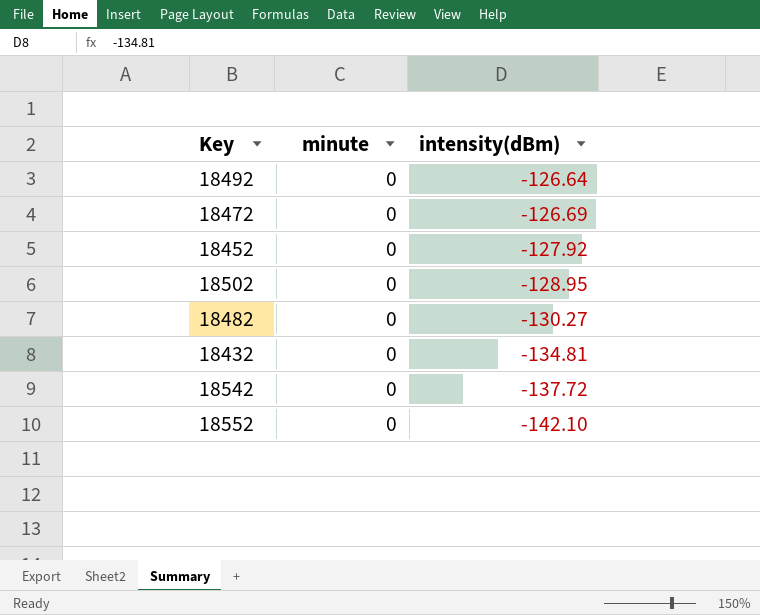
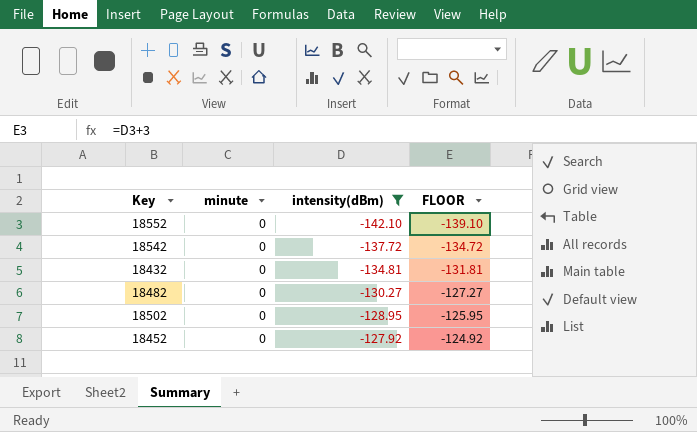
filter: none -> intensity(dBm) <= -127.92
row order: intensity(dBm) descending -> intensity(dBm) ascending
column FLOOR | formula: none -> [intensity(dBm)] + 3

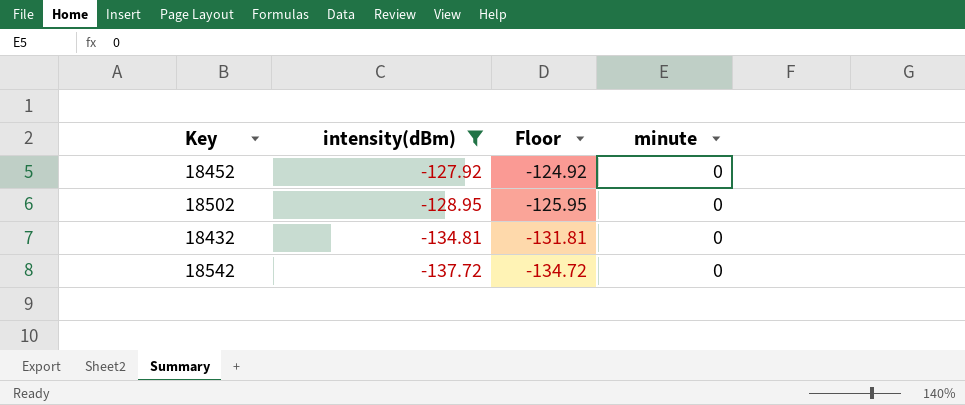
row order: intensity(dBm) ascending -> intensity(dBm) descending
column name: FLOOR -> Floor
column minute | position: 2 -> 4
row 18552: 0 | -142.10 | -139.10 -> none
row 18482: 0 | -130.27 | -127.27 -> none

